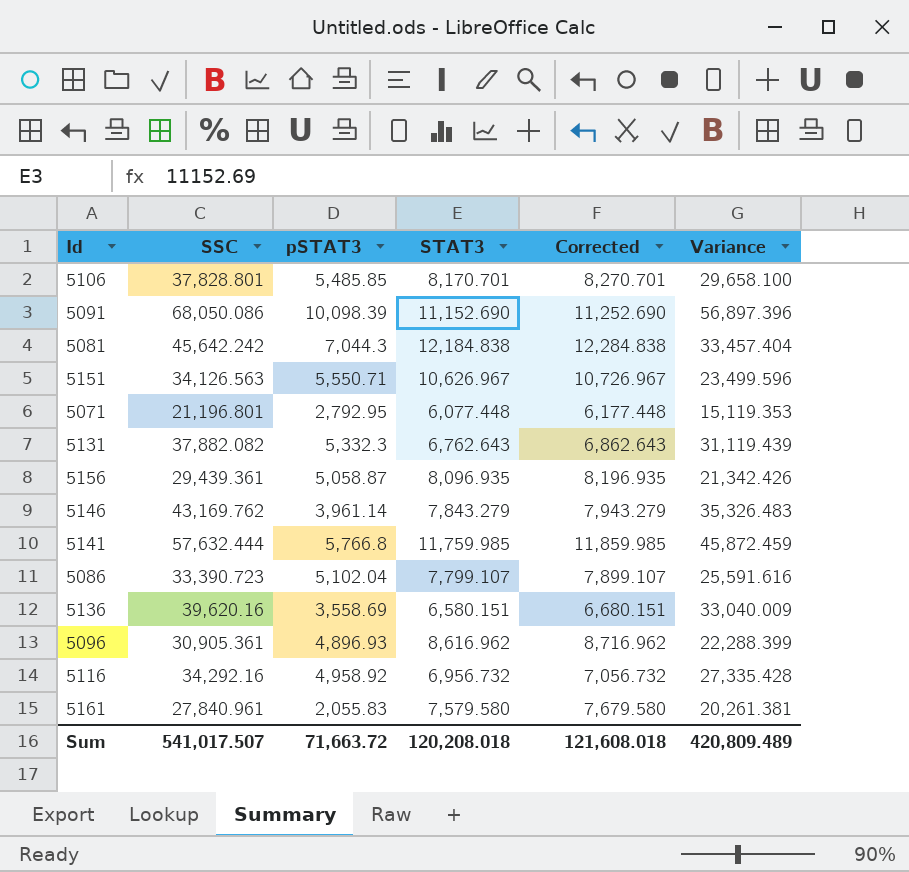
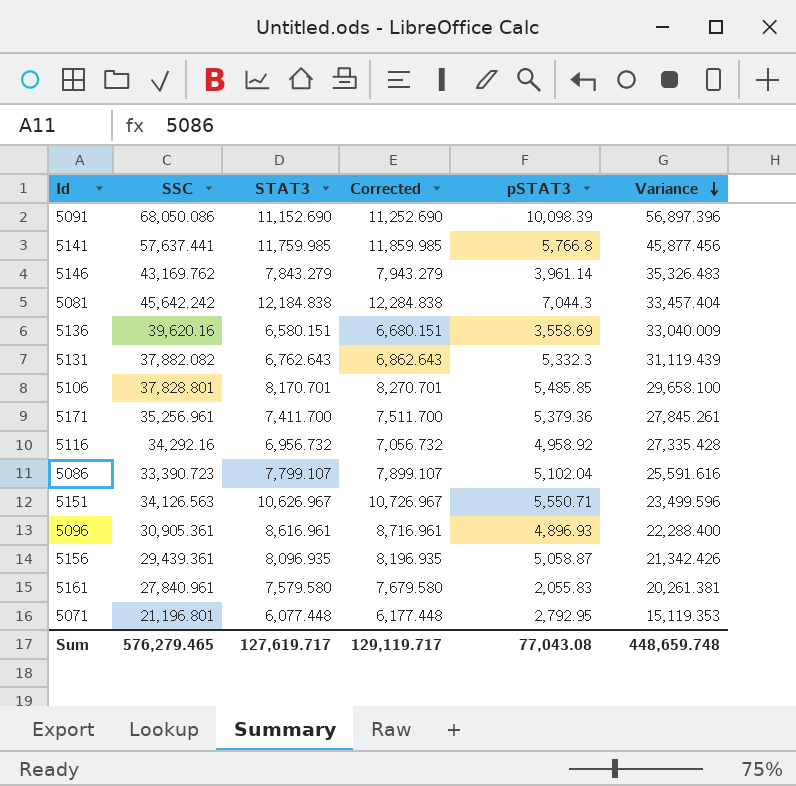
row order: none -> Variance descending
column pSTAT3 | position: 3 -> 5
5141 | SSC: 57,632.444 -> 57,637.441
5141 | Variance: 45,872.459 -> 45,877.456
row 5171: none -> 35,256.961 | 7,411.700 | 7,511.700 | 5,379.36 | 27,845.261
5096 | STAT3: 8,616.962 -> 8,616.961
5096 | Corrected: 8,716.962 -> 8,716.961
5096 | Variance: 22,288.399 -> 22,288.400
Sum | SSC: 541,017.507 -> 576,279.465
Sum | STAT3: 120,208.018 -> 127,619.717
Sum | Corrected: 121,608.018 -> 129,119.717
Sum | pSTAT3: 71,663.72 -> 77,043.08
Sum | Variance: 420,809.489 -> 448,659.748

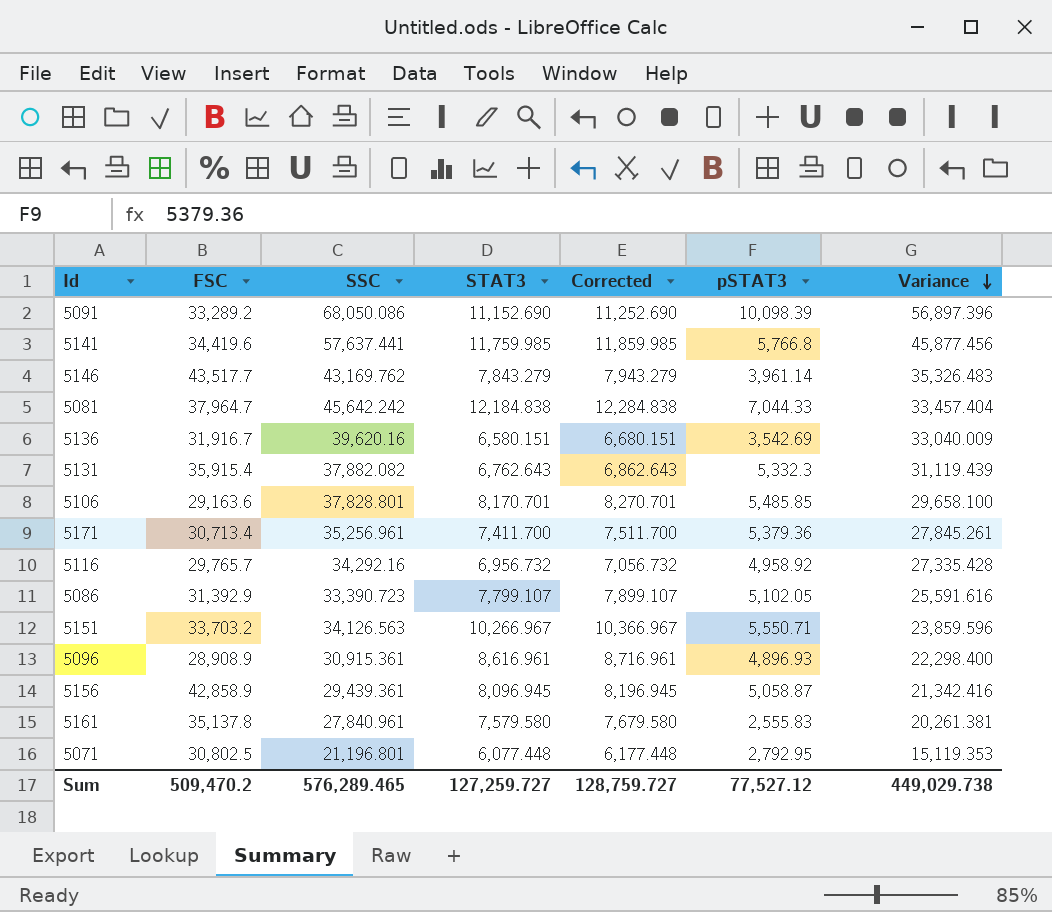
column FSC | position: none -> 2
5081 | pSTAT3: 7,044.3 -> 7,044.33
5136 | pSTAT3: 3,558.69 -> 3,542.69
5086 | pSTAT3: 5,102.04 -> 5,102.05
5151 | STAT3: 10,626.967 -> 10,266.967
5151 | Corrected: 10,726.967 -> 10,366.967
5151 | Variance: 23,499.596 -> 23,859.596
5096 | SSC: 30,905.361 -> 30,915.361
5096 | Variance: 22,288.400 -> 22,298.400
5156 | STAT3: 8,096.935 -> 8,096.945
5156 | Corrected: 8,196.935 -> 8,196.945
5156 | Variance: 21,342.426 -> 21,342.416
5161 | pSTAT3: 2,055.83 -> 2,555.83
Sum | SSC: 576,279.465 -> 576,289.465
Sum | STAT3: 127,619.717 -> 127,259.727
Sum | Corrected: 129,119.717 -> 128,759.727
Sum | pSTAT3: 77,043.08 -> 77,527.12
Sum | Variance: 448,659.748 -> 449,029.738

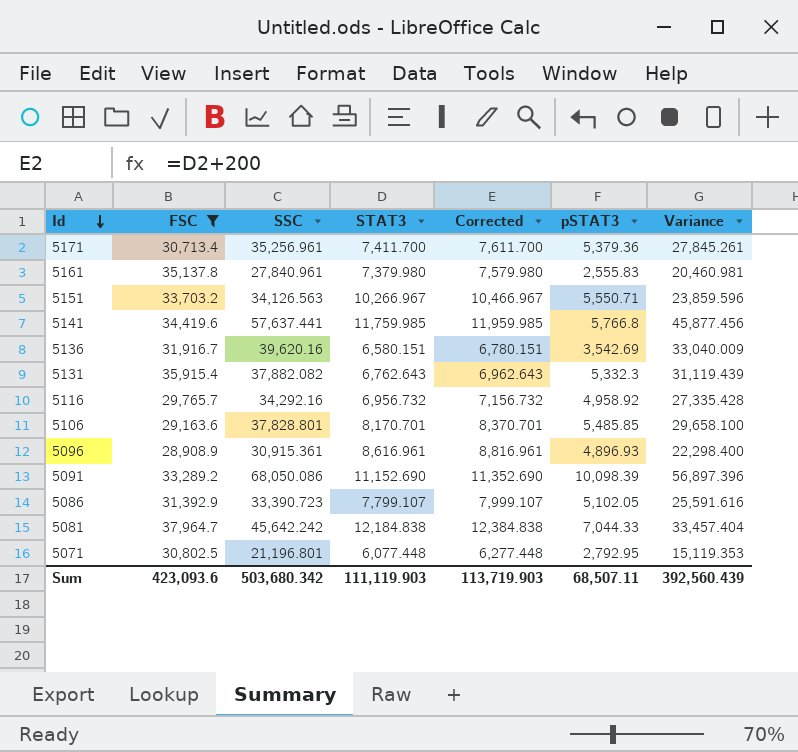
filter: none -> FSC <= 37,964.7
row order: Variance descending -> Id descending
column Corrected | formula: [STAT3] + 100 -> [STAT3] + 200
5161 | STAT3: 7,579.580 -> 7,379.980
5161 | Variance: 20,261.381 -> 20,460.981
Sum | FSC: 509,470.2 -> 423,093.6
Sum | SSC: 576,289.465 -> 503,680.342
Sum | STAT3: 127,259.727 -> 111,119.903
Sum | Corrected: 128,759.727 -> 113,719.903
Sum | pSTAT3: 77,527.12 -> 68,507.11
Sum | Variance: 449,029.738 -> 392,560.439

